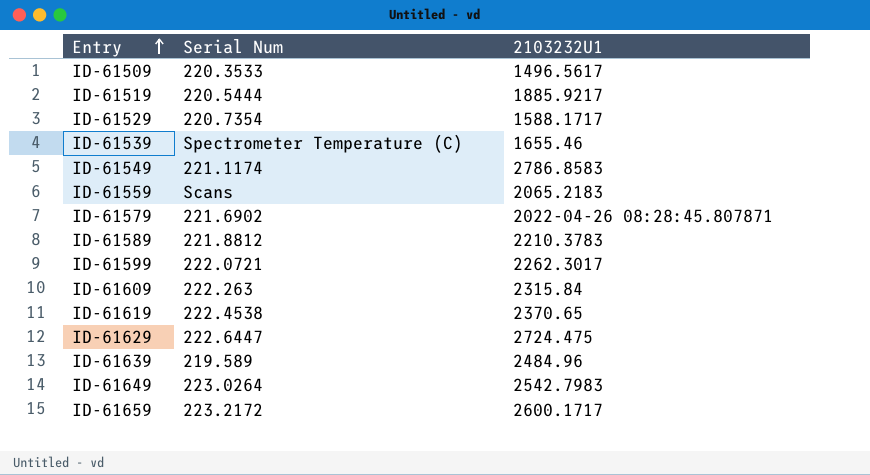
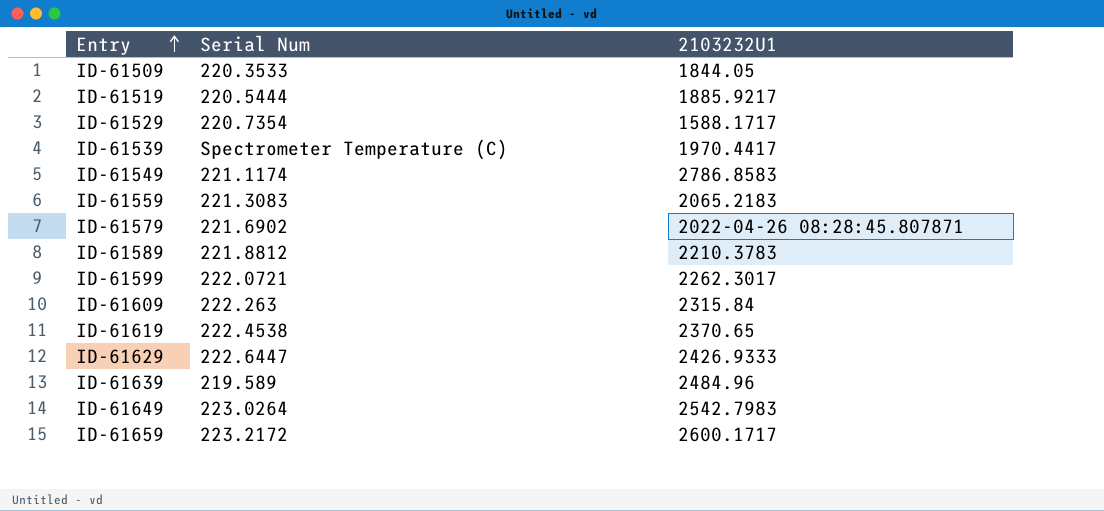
ID-61509 | 2103232U1: 1496.5617 -> 1844.05
ID-61539 | 2103232U1: 1655.46 -> 1970.4417
ID-61559 | Serial Num: Scans -> 221.3083
ID-61629 | 2103232U1: 2724.475 -> 2426.9333

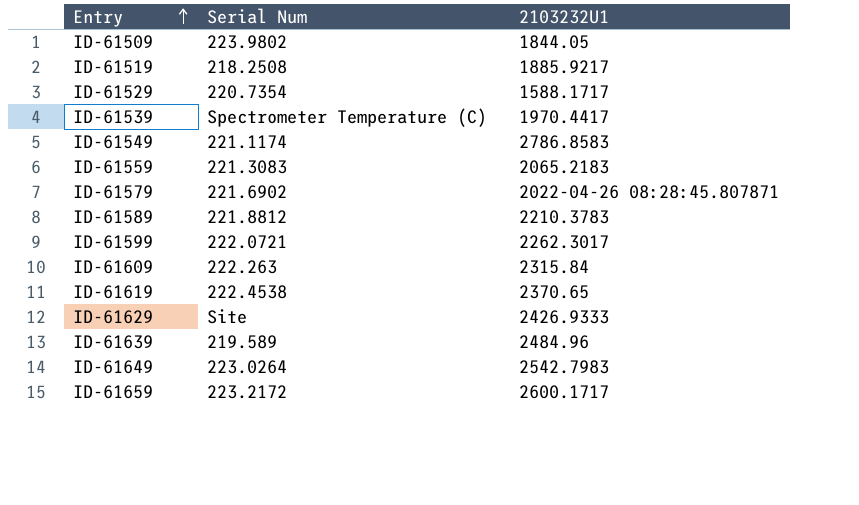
ID-61509 | Serial Num: 220.3533 -> 223.9802
ID-61519 | Serial Num: 220.5444 -> 218.2508
ID-61629 | Serial Num: 222.6447 -> Site

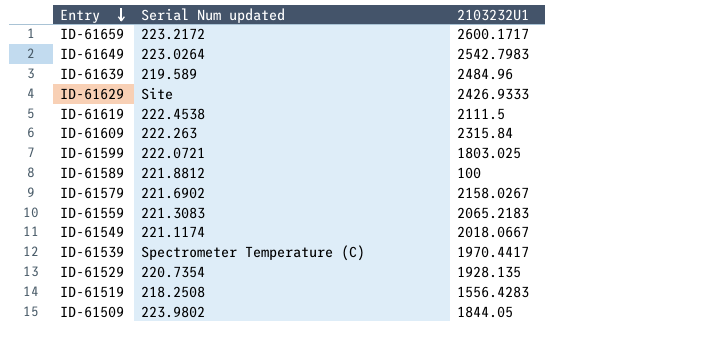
row order: Entry ascending -> Entry descending
column name: Serial Num -> Serial Num updated
ID-61619 | 2103232U1: 2370.65 -> 2111.5
ID-61599 | 2103232U1: 2262.3017 -> 1803.025
ID-61589 | 2103232U1: 2210.3783 -> 100
ID-61579 | 2103232U1: 2022-04-26 08:28:45.807871 -> 2158.0267
ID-61549 | 2103232U1: 2786.8583 -> 2018.0667
ID-61529 | 2103232U1: 1588.1717 -> 1928.135
ID-61519 | 2103232U1: 1885.9217 -> 1556.4283

